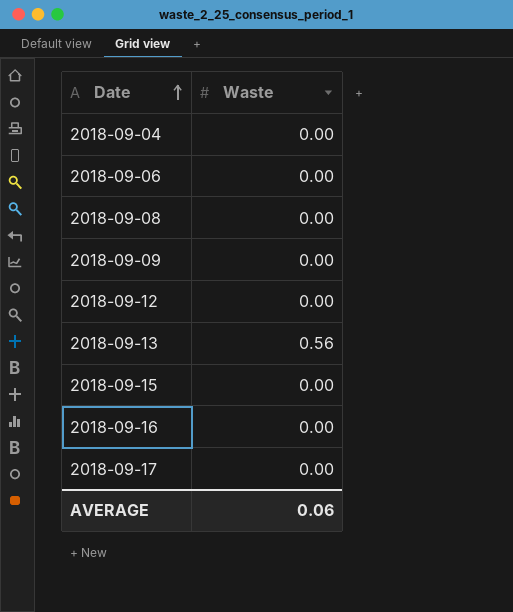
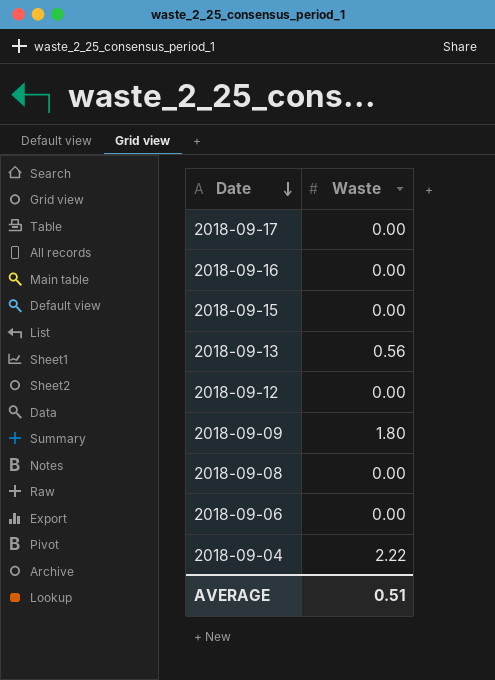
row order: Date ascending -> Date descending
2018-09-09 | Waste: 0.00 -> 1.80
2018-09-04 | Waste: 0.00 -> 2.22
AVERAGE | Waste: 0.06 -> 0.51

